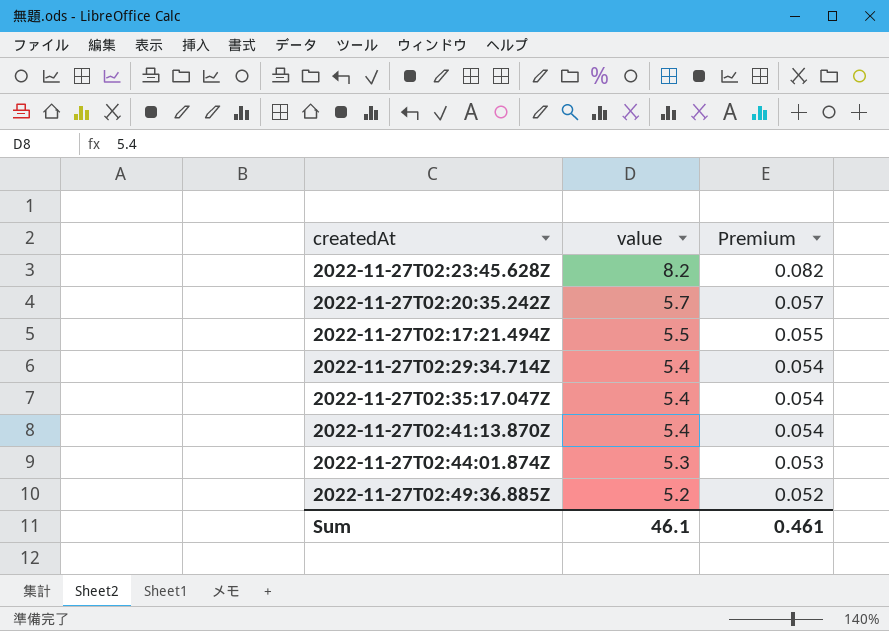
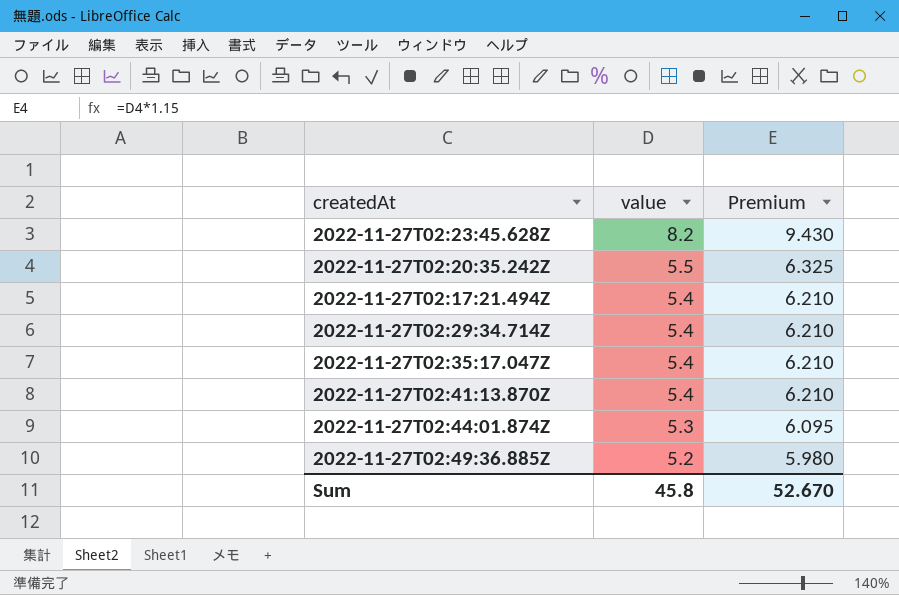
column Premium | formula: [value] * 0.01 -> [value] * 1.15
2022-11-27T02:20:35.242Z | value: 5.7 -> 5.5
2022-11-27T02:17:21.494Z | value: 5.5 -> 5.4
Sum | value: 46.1 -> 45.8
Sum | Premium: 0.461 -> 52.670

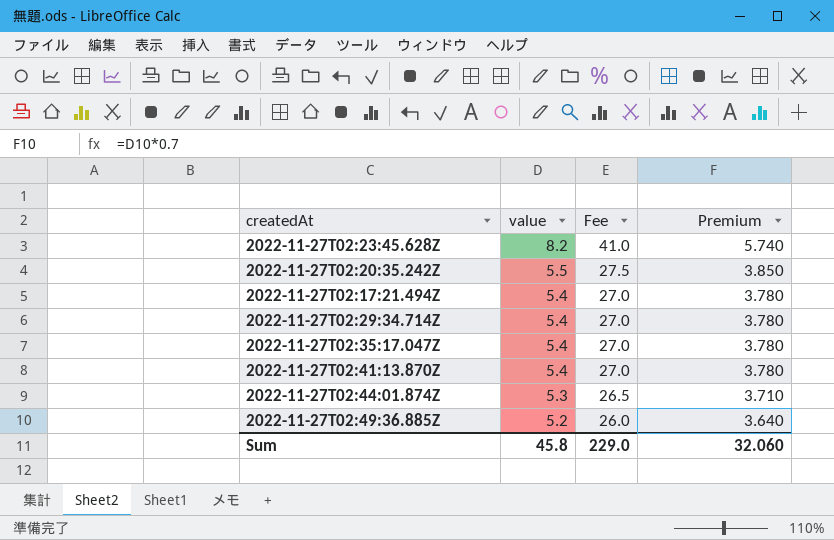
column Fee | formula: none -> [value] * 5
column Premium | formula: [value] * 1.15 -> [value] * 0.7
Sum | Premium: 52.670 -> 32.060

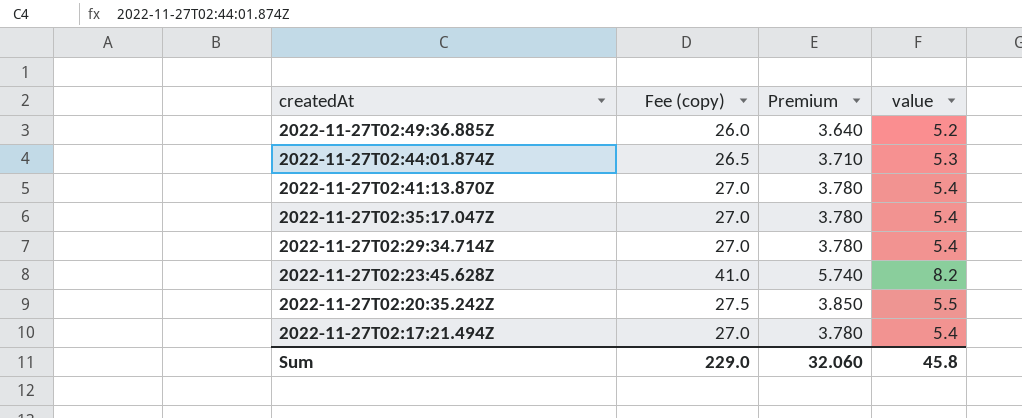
row order: value descending -> createdAt descending
column name: Fee -> Fee (copy)
column value | position: 2 -> 4

